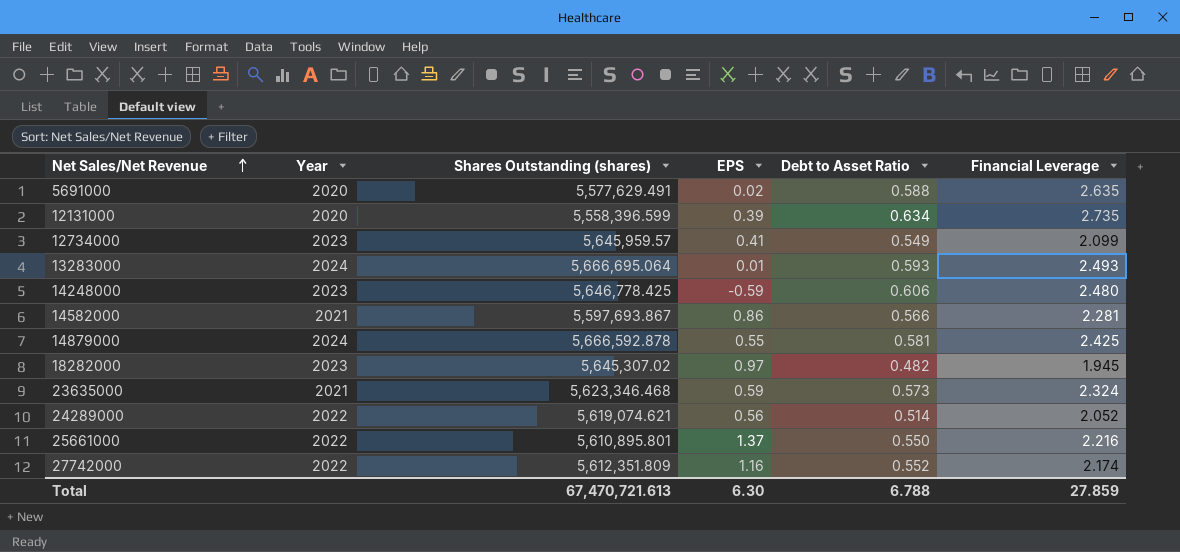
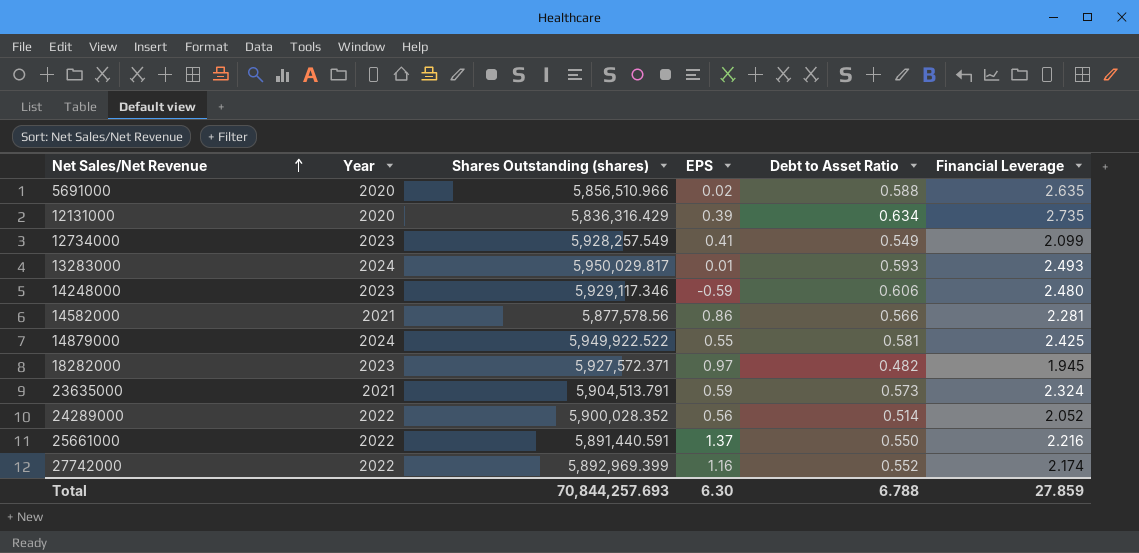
5691000 | Shares Outstanding (shares): 5,577,629.491 -> 5,856,510.966
12131000 | Shares Outstanding (shares): 5,558,396.599 -> 5,836,316.429
12734000 | Shares Outstanding (shares): 5,645,959.57 -> 5,928,257.549
13283000 | Shares Outstanding (shares): 5,666,695.064 -> 5,950,029.817
14248000 | Shares Outstanding (shares): 5,646,778.425 -> 5,929,117.346
14582000 | Shares Outstanding (shares): 5,597,693.867 -> 5,877,578.56
14879000 | Shares Outstanding (shares): 5,666,592.878 -> 5,949,922.522
18282000 | Shares Outstanding (shares): 5,645,307.02 -> 5,927,572.371
23635000 | Shares Outstanding (shares): 5,623,346.468 -> 5,904,513.791
24289000 | Shares Outstanding (shares): 5,619,074.621 -> 5,900,028.352
25661000 | Shares Outstanding (shares): 5,610,895.801 -> 5,891,440.591
27742000 | Shares Outstanding (shares): 5,612,351.809 -> 5,892,969.399
Total | Shares Outstanding (shares): 67,470,721.613 -> 70,844,257.693

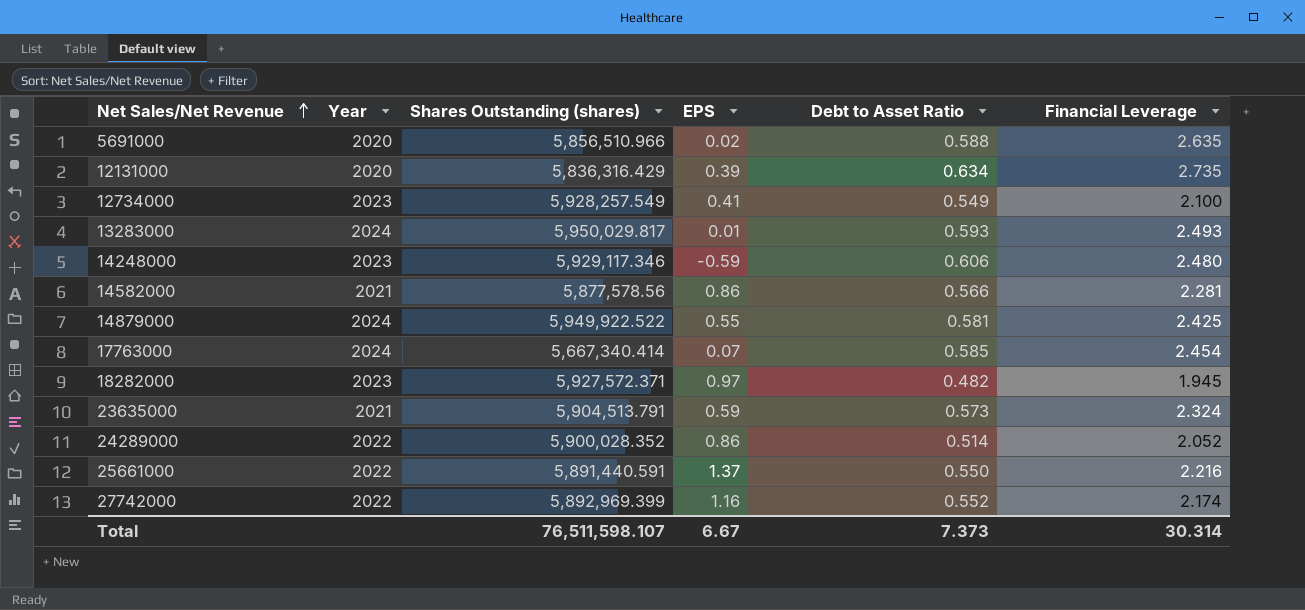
12734000 | Financial Leverage: 2.099 -> 2.100
row 17763000: none -> 2024 | 5,667,340.414 | 0.07 | 0.585 | 2.454
24289000 | EPS: 0.56 -> 0.86
Total | Shares Outstanding (shares): 70,844,257.693 -> 76,511,598.107
Total | EPS: 6.30 -> 6.67
Total | Debt to Asset Ratio: 6.788 -> 7.373
Total | Financial Leverage: 27.859 -> 30.314

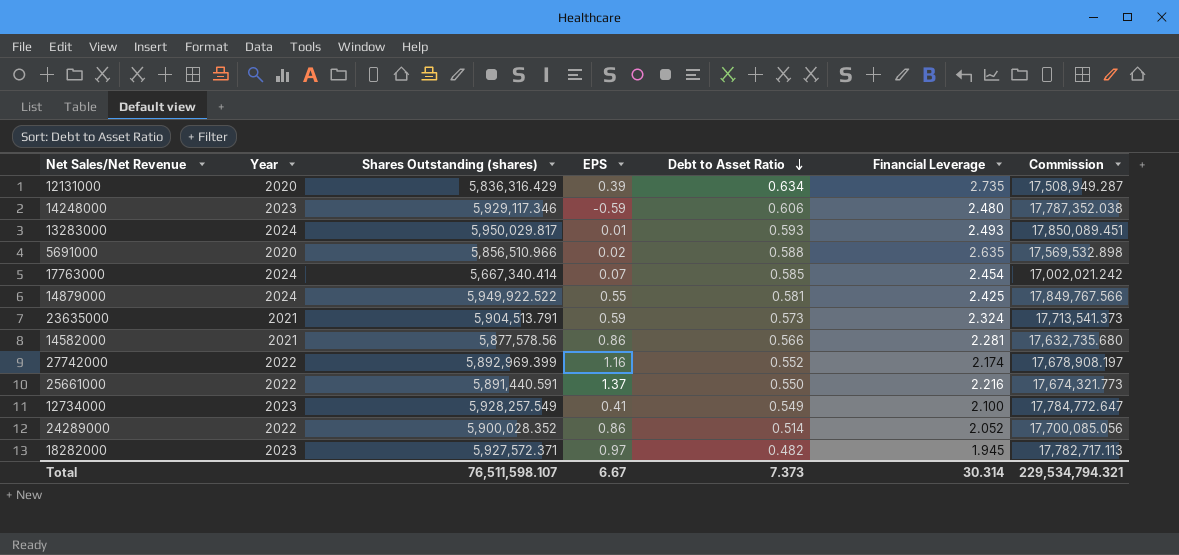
row order: Net Sales/Net Revenue ascending -> Debt to Asset Ratio descending
column Commission | formula: none -> [Shares Outstanding (shares)] * 3

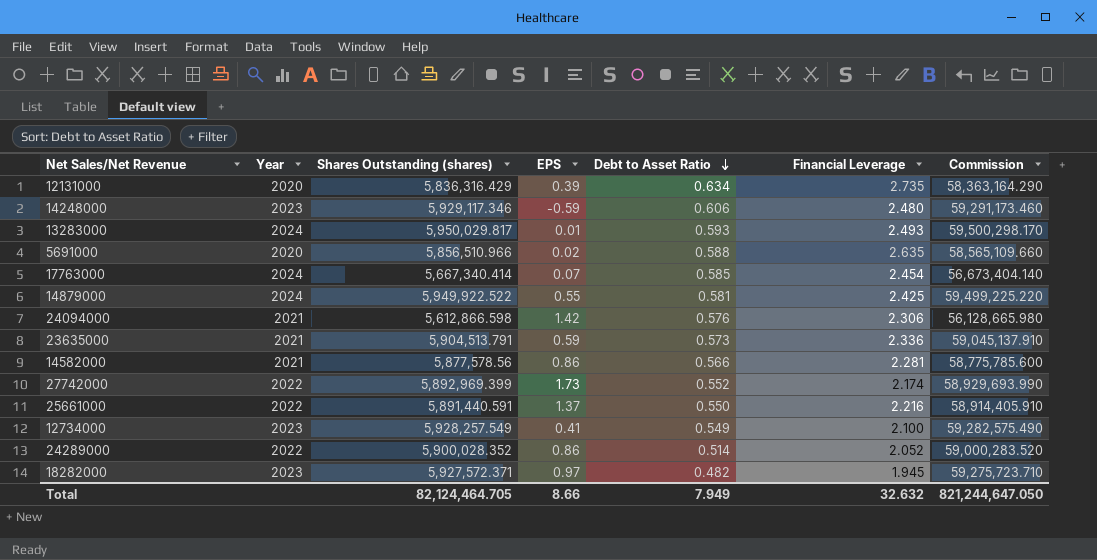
column Commission | formula: [Shares Outstanding (shares)] * 3 -> [Shares Outstanding (shares)] * 10
row 24094000: none -> 2021 | 5,612,866.598 | 1.42 | 0.576 | 2.306 | 56,128,665.980
23635000 | Financial Leverage: 2.324 -> 2.336
27742000 | EPS: 1.16 -> 1.73
Total | Shares Outstanding (shares): 76,511,598.107 -> 82,124,464.705
Total | EPS: 6.67 -> 8.66
Total | Debt to Asset Ratio: 7.373 -> 7.949
Total | Financial Leverage: 30.314 -> 32.632
Total | Commission: 229,534,794.321 -> 821,244,647.050

